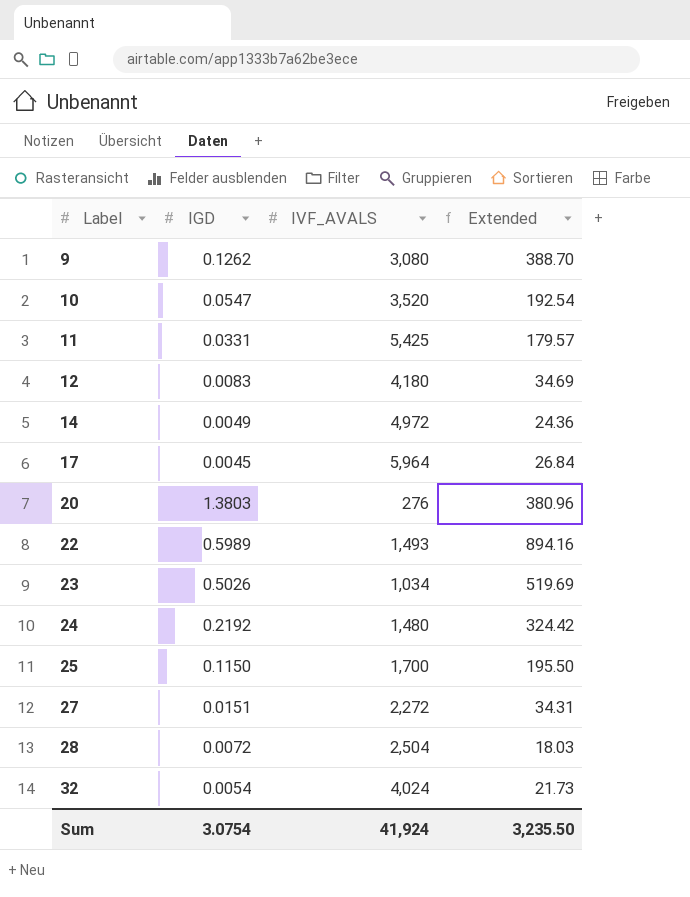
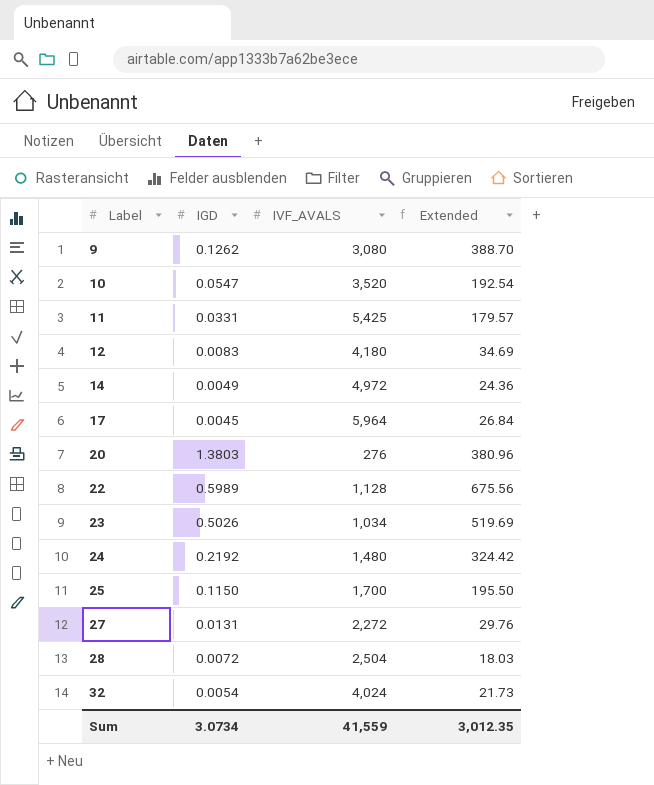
22 | IVF_AVALS: 1,493 -> 1,128
22 | Extended: 894.16 -> 675.56
27 | IGD: 0.0151 -> 0.0131
27 | Extended: 34.31 -> 29.76
Sum | IGD: 3.0754 -> 3.0734
Sum | IVF_AVALS: 41,924 -> 41,559
Sum | Extended: 3,235.50 -> 3,012.35

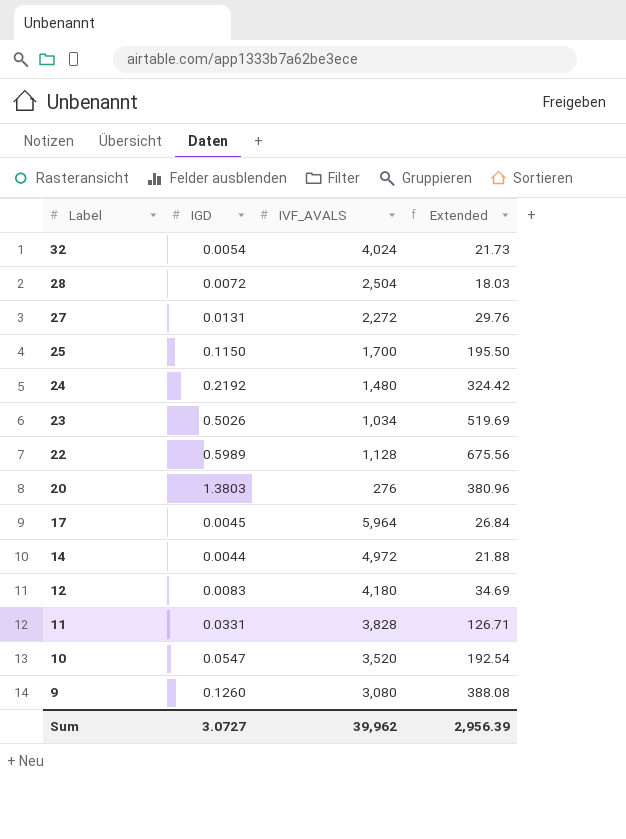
row order: Label ascending -> Label descending
14 | IGD: 0.0049 -> 0.0044
14 | Extended: 24.36 -> 21.88
11 | IVF_AVALS: 5,425 -> 3,828
11 | Extended: 179.57 -> 126.71
9 | IGD: 0.1262 -> 0.1260
9 | Extended: 388.70 -> 388.08
Sum | IGD: 3.0734 -> 3.0727
Sum | IVF_AVALS: 41,559 -> 39,962
Sum | Extended: 3,012.35 -> 2,956.39

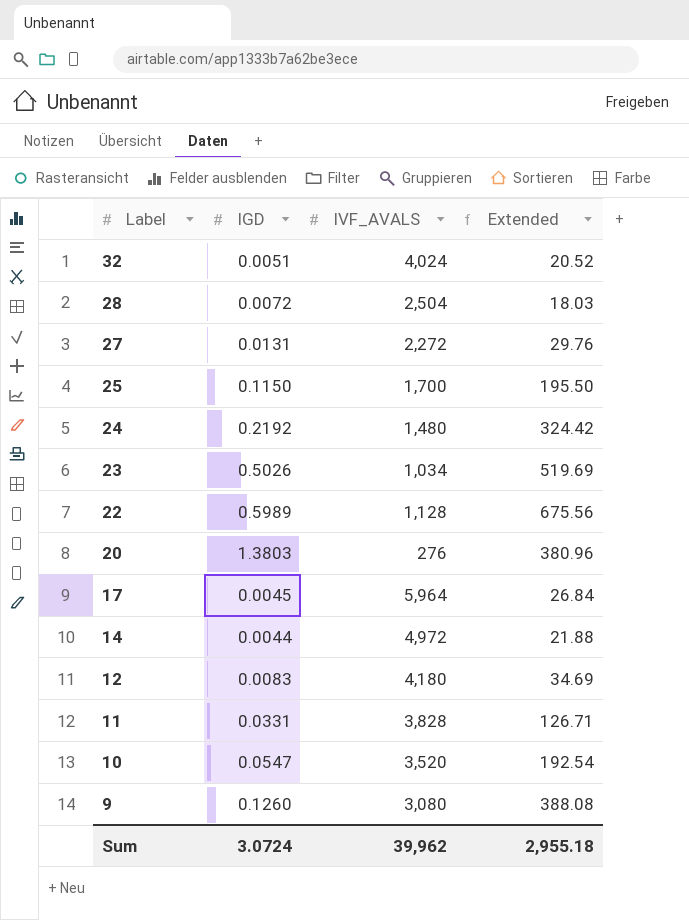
32 | IGD: 0.0054 -> 0.0051
32 | Extended: 21.73 -> 20.52
Sum | IGD: 3.0727 -> 3.0724
Sum | Extended: 2,956.39 -> 2,955.18

